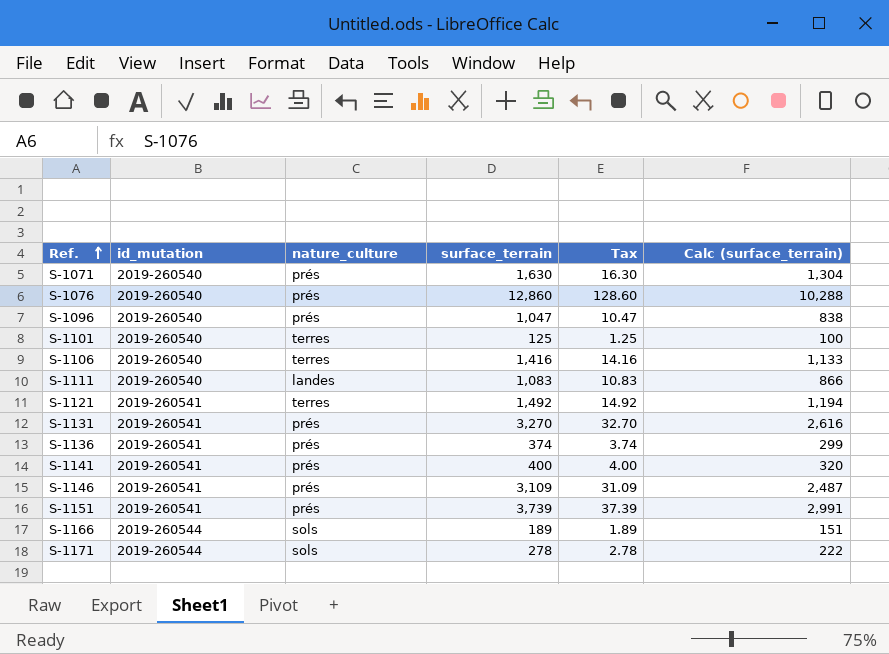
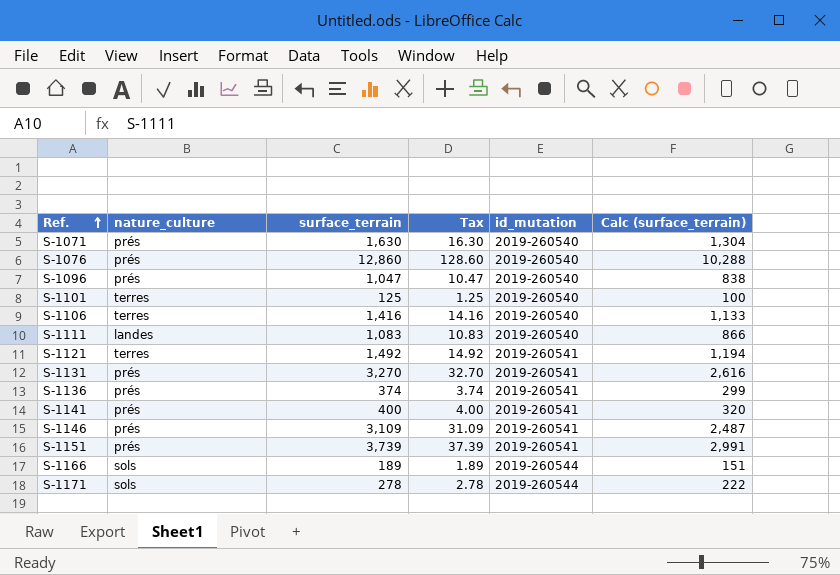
column id_mutation | position: 2 -> 5

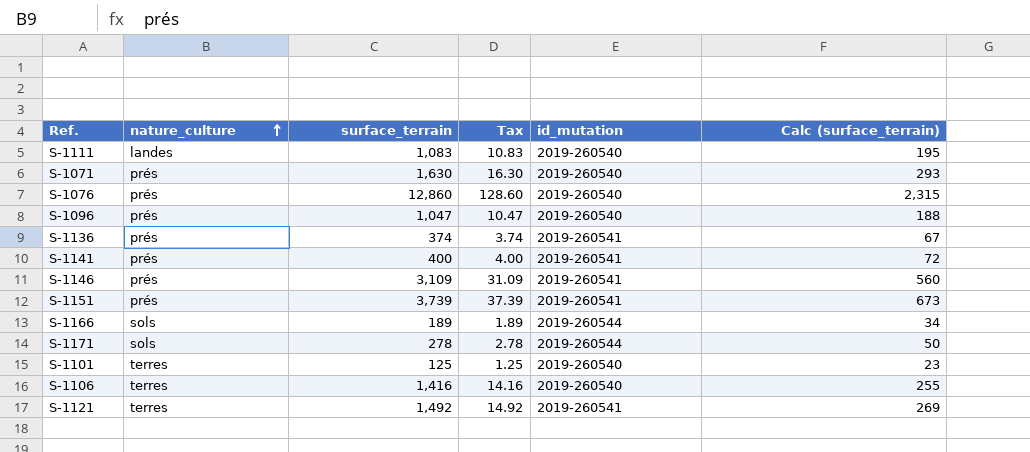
row order: Ref. ascending -> nature_culture ascending
column Calc (surface_terrain) | formula: [surface_terrain] * 0.8 -> [surface_terrain] * 0.18
row S-1131: prés | 3,270 | 32.70 | 2019-260541 | 2,616 -> none

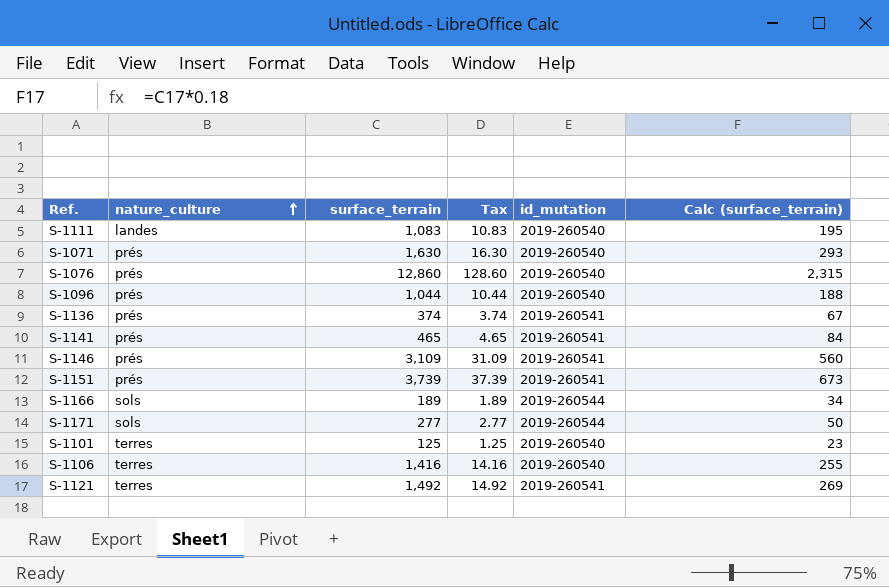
S-1096 | surface_terrain: 1,047 -> 1,044
S-1096 | Tax: 10.47 -> 10.44
S-1141 | surface_terrain: 400 -> 465
S-1141 | Tax: 4.00 -> 4.65
S-1141 | Calc (surface_terrain): 72 -> 84
S-1171 | surface_terrain: 278 -> 277
S-1171 | Tax: 2.78 -> 2.77

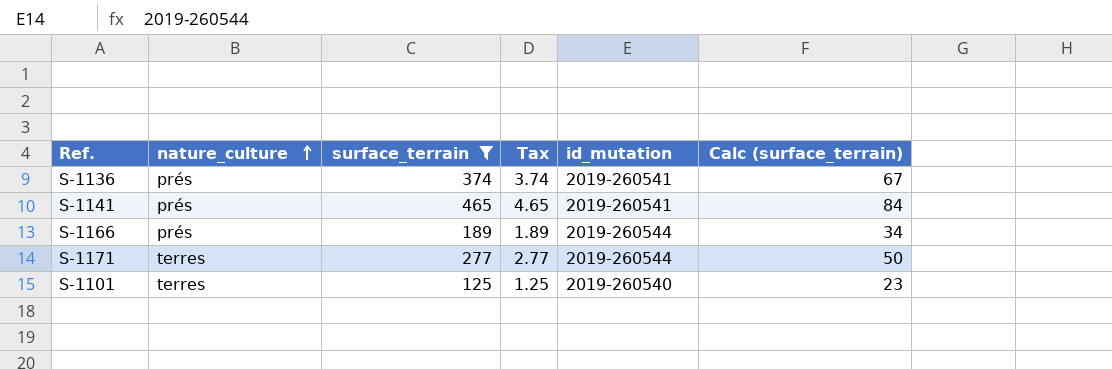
filter: none -> surface_terrain <= 465
S-1166 | nature_culture: sols -> prés
S-1171 | nature_culture: sols -> terres

